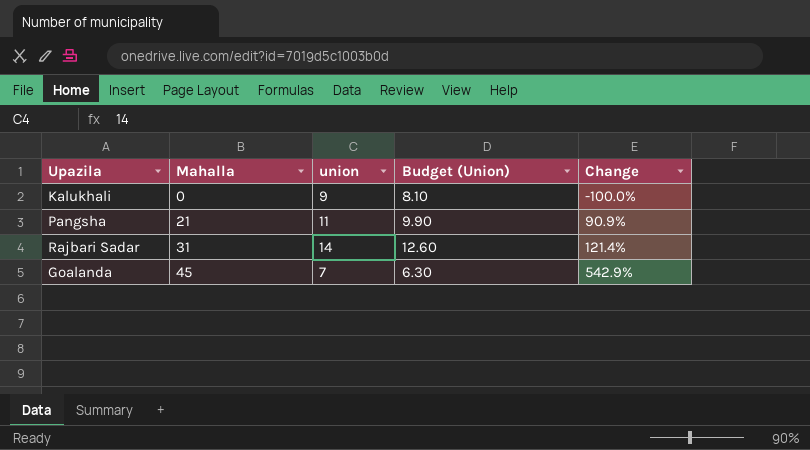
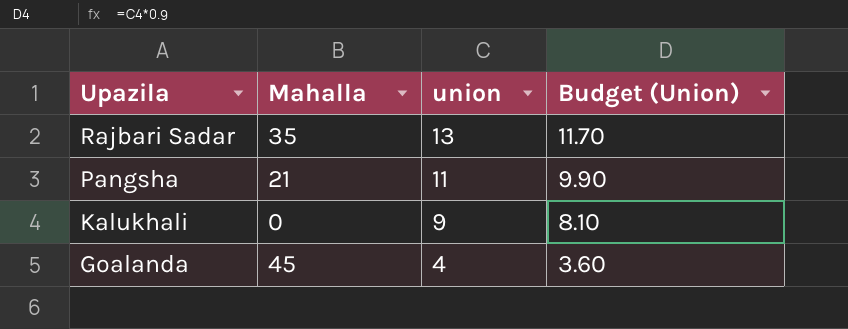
row order: Mahalla ascending -> Upazila descending
column Change | formula: ([Mahalla] - [union]) / [union] -> none
Rajbari Sadar | Mahalla: 31 -> 35
Rajbari Sadar | union: 14 -> 13
Rajbari Sadar | Budget (Union): 12.60 -> 11.70
Goalanda | union: 7 -> 4
Goalanda | Budget (Union): 6.30 -> 3.60

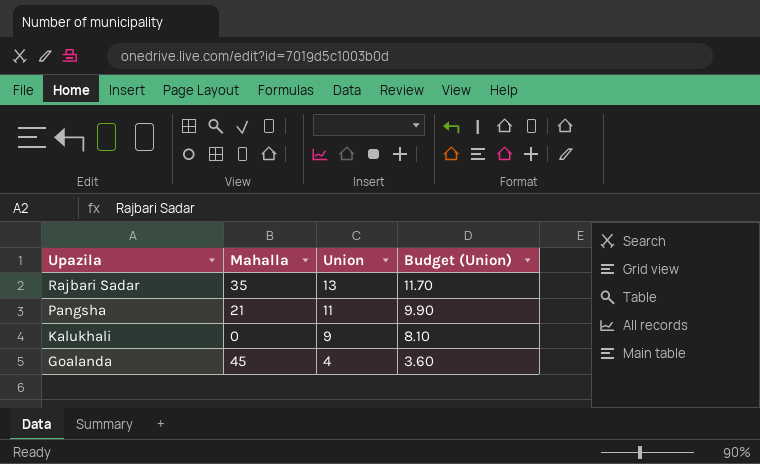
column name: union -> Union

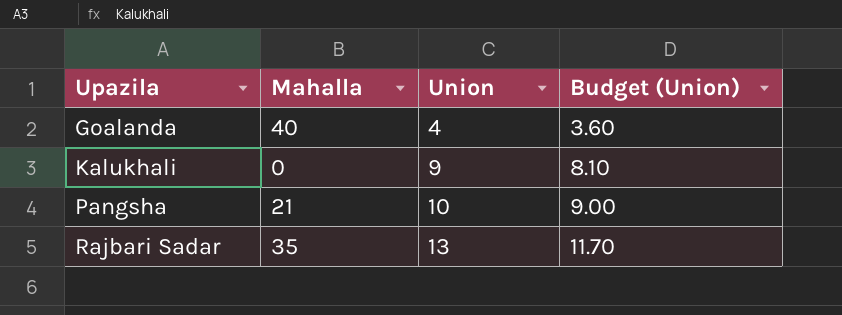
row order: Upazila descending -> Upazila ascending
Goalanda | Mahalla: 45 -> 40
Pangsha | Union: 11 -> 10
Pangsha | Budget (Union): 9.90 -> 9.00

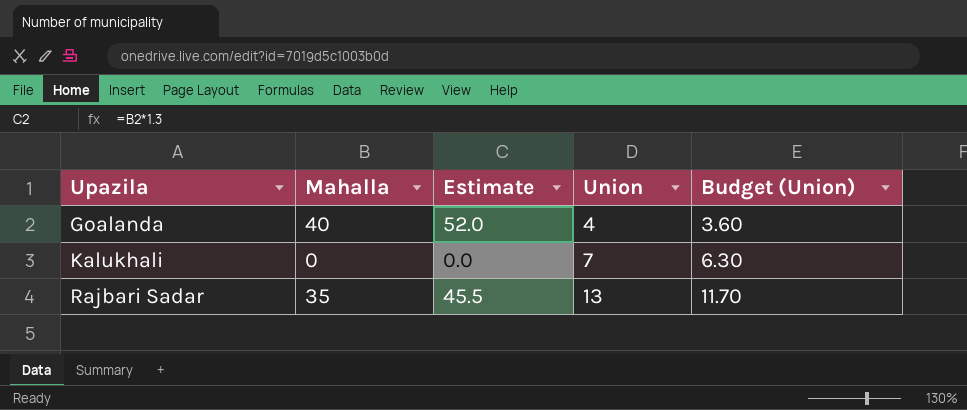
column Estimate | formula: none -> [Mahalla] * 1.3
row Pangsha: 21 | 10 | 9.00 -> none
Kalukhali | Union: 9 -> 7
Kalukhali | Budget (Union): 8.10 -> 6.30

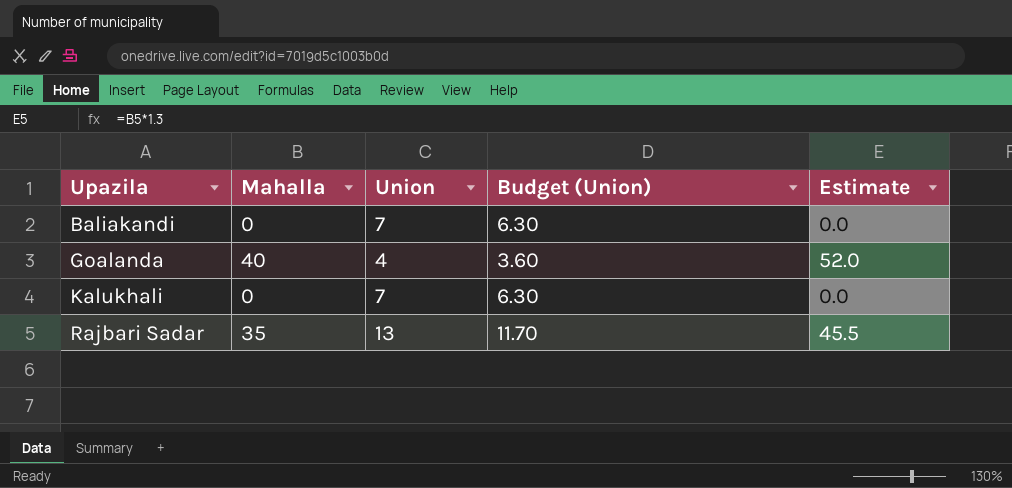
column Estimate | position: 3 -> 5
row Baliakandi: none -> 0 | 7 | 6.30 | 0.0

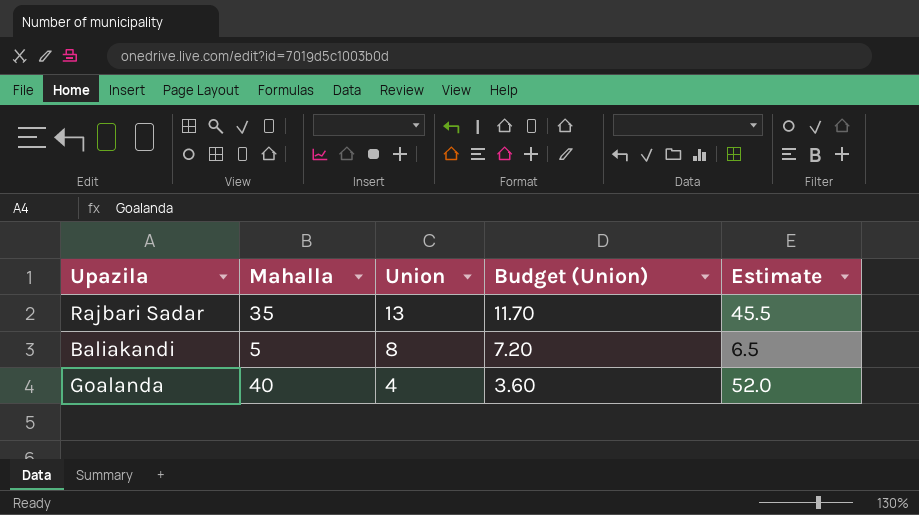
row order: Upazila ascending -> Union descending
row Kalukhali: 0 | 7 | 6.30 | 0.0 -> none
Baliakandi | Mahalla: 0 -> 5
Baliakandi | Union: 7 -> 8
Baliakandi | Budget (Union): 6.30 -> 7.20
Baliakandi | Estimate: 0.0 -> 6.5

